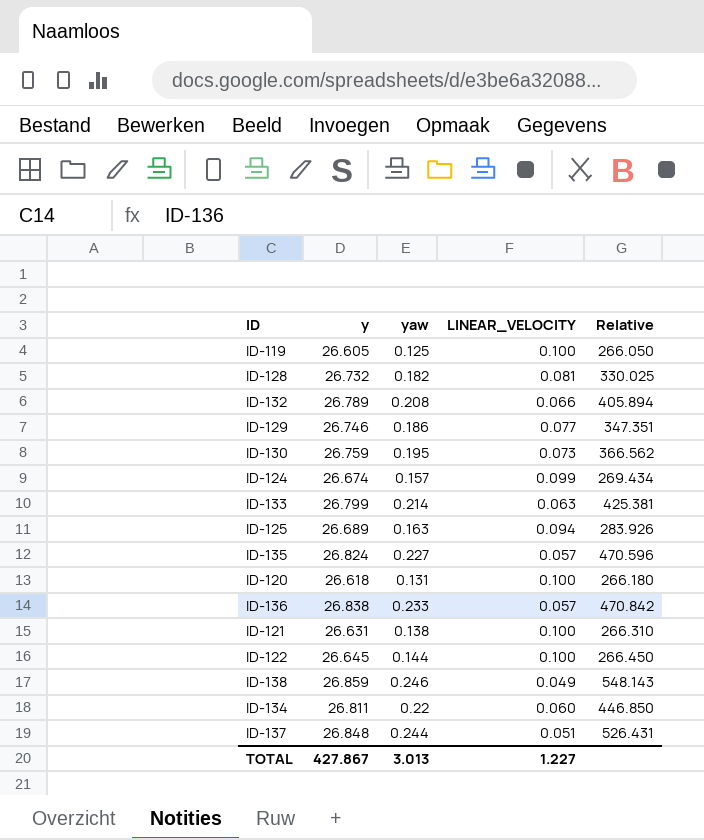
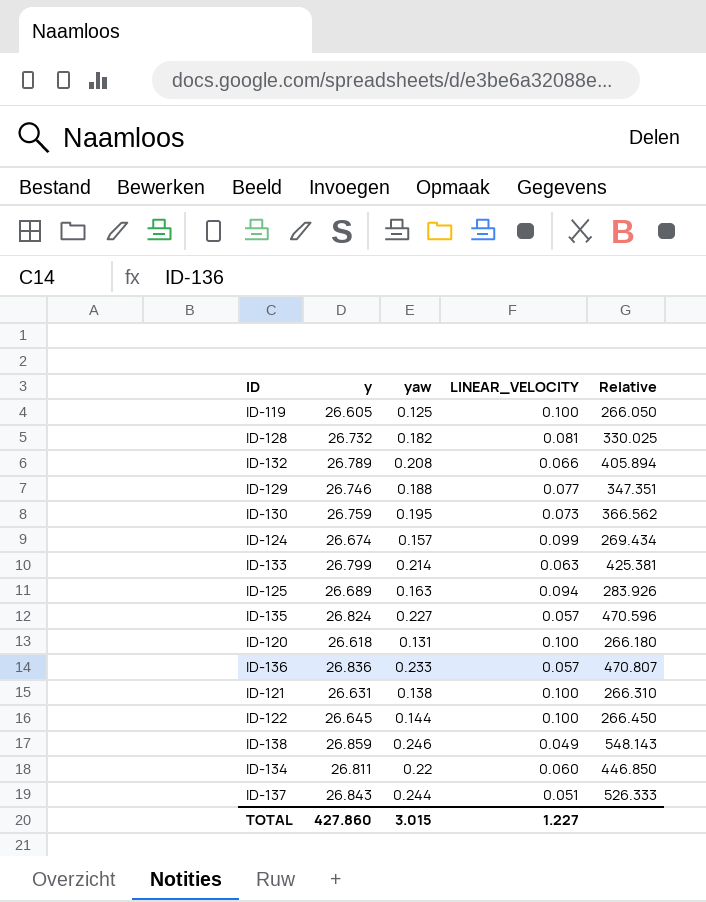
ID-129 | yaw: 0.186 -> 0.188
ID-136 | y: 26.838 -> 26.836
ID-136 | Relative: 470.842 -> 470.807
ID-137 | y: 26.848 -> 26.843
ID-137 | Relative: 526.431 -> 526.333
TOTAL | y: 427.867 -> 427.860
TOTAL | yaw: 3.013 -> 3.015

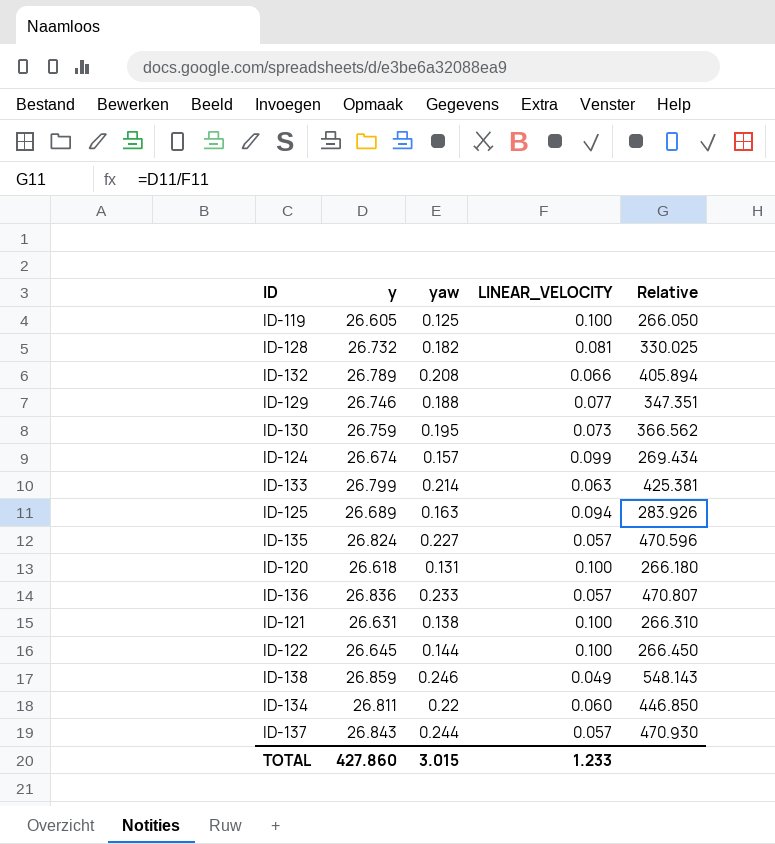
ID-137 | LINEAR_VELOCITY: 0.051 -> 0.057
ID-137 | Relative: 526.333 -> 470.930
TOTAL | LINEAR_VELOCITY: 1.227 -> 1.233

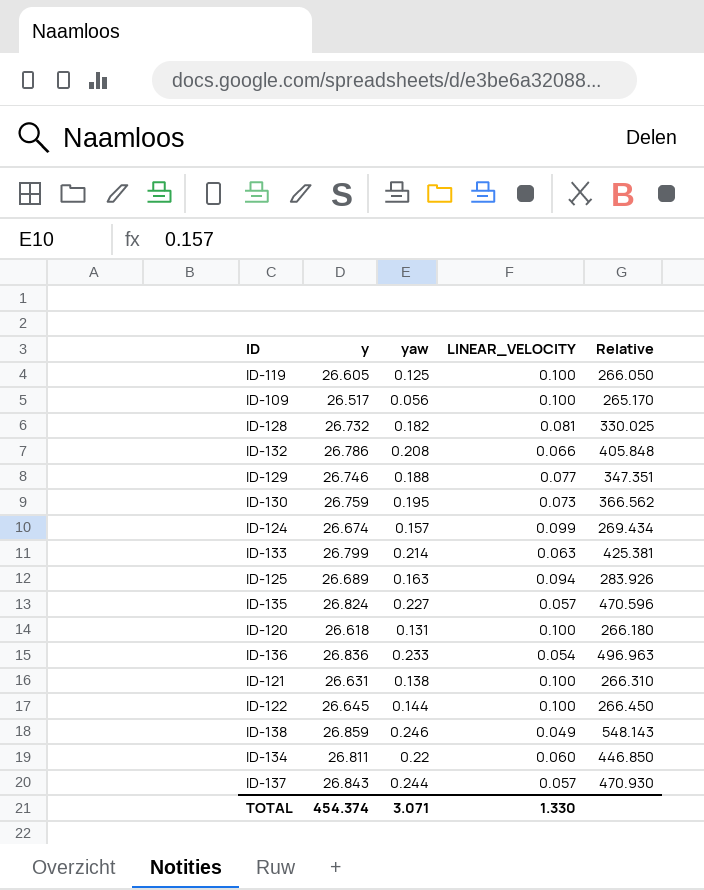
row ID-109: none -> 26.517 | 0.056 | 0.100 | 265.170
ID-132 | y: 26.789 -> 26.786
ID-132 | Relative: 405.894 -> 405.848
ID-136 | LINEAR_VELOCITY: 0.057 -> 0.054
ID-136 | Relative: 470.807 -> 496.963
TOTAL | y: 427.860 -> 454.374
TOTAL | yaw: 3.015 -> 3.071
TOTAL | LINEAR_VELOCITY: 1.233 -> 1.330

